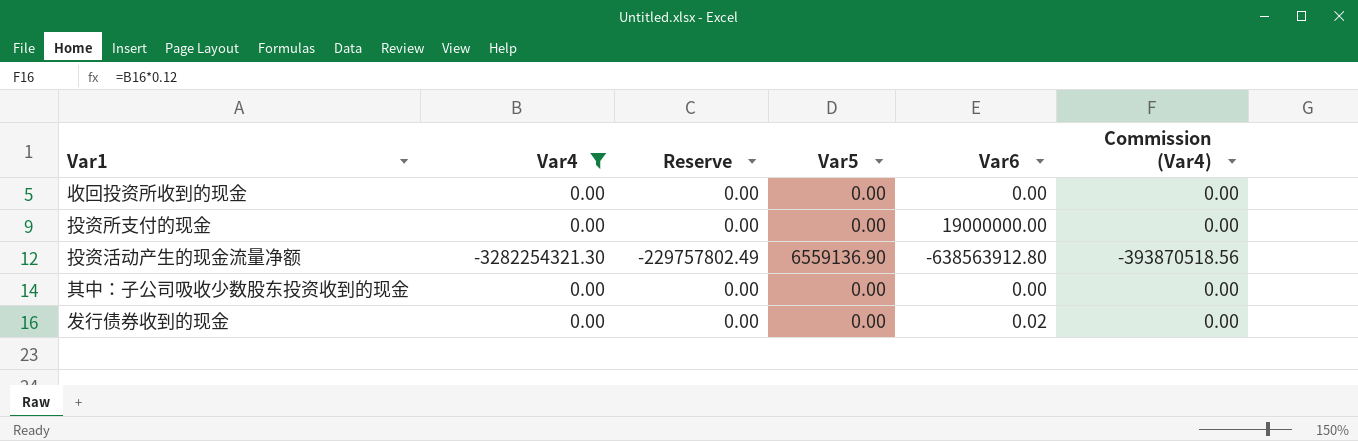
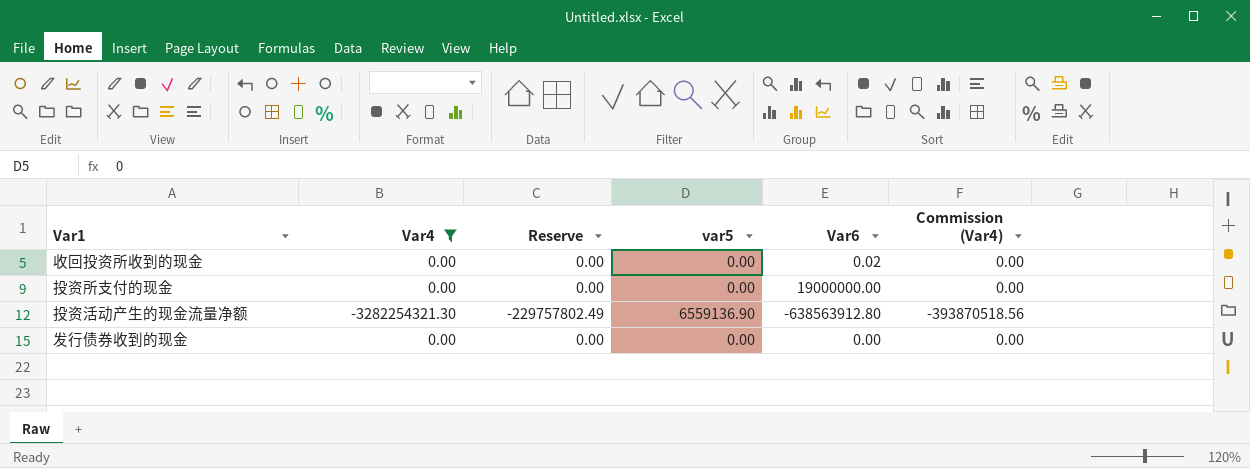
column name: Var5 -> var5
row 其中：子公司吸收少数股东投资收到的现金: 0.00 | 0.00 | 0.00 | 0.00 | 0.00 -> none
收回投资所收到的现金 | Var6: 0.00 -> 0.02
发行债券收到的现金 | Var6: 0.02 -> 0.00

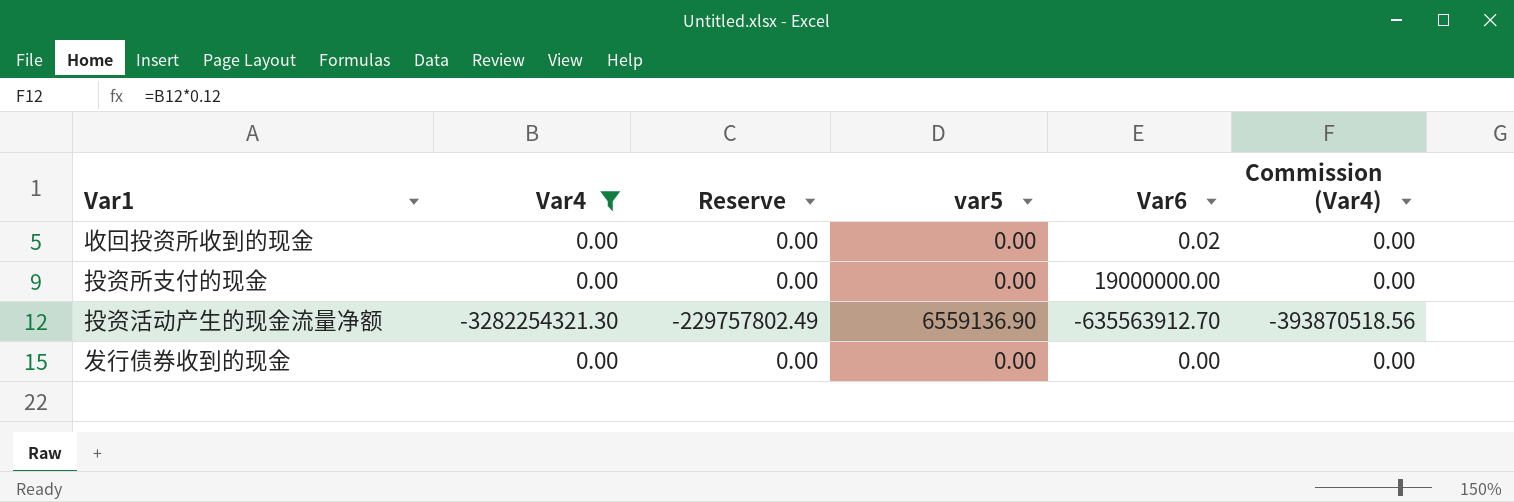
投资活动产生的现金流量净额 | Var6: -638563912.80 -> -635563912.70

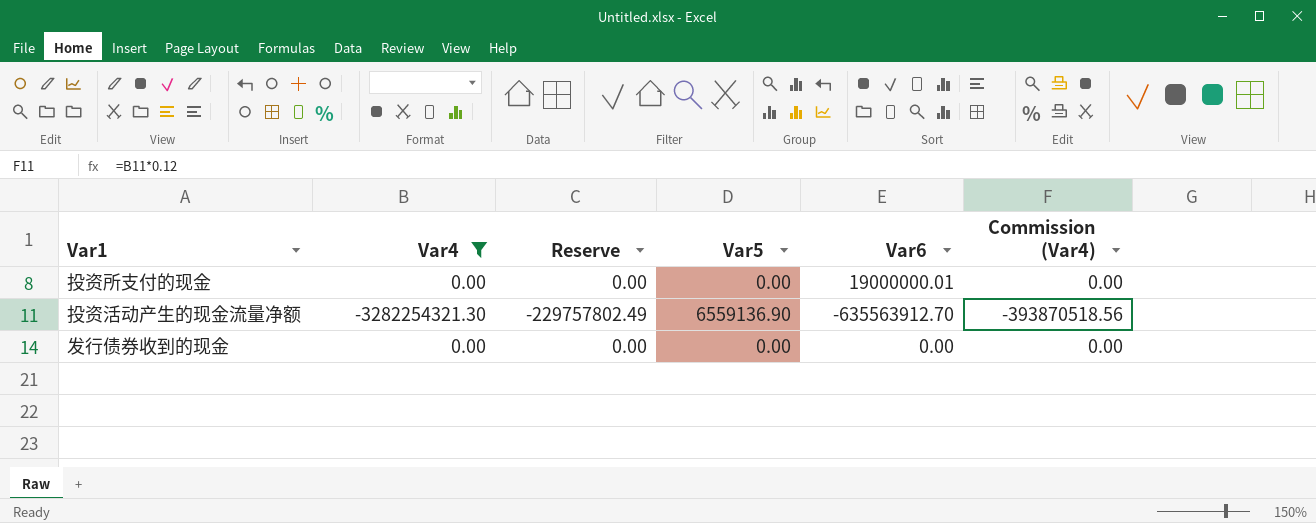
column name: var5 -> Var5
row 收回投资所收到的现金: 0.00 | 0.00 | 0.00 | 0.02 | 0.00 -> none
投资所支付的现金 | Var6: 19000000.00 -> 19000000.01

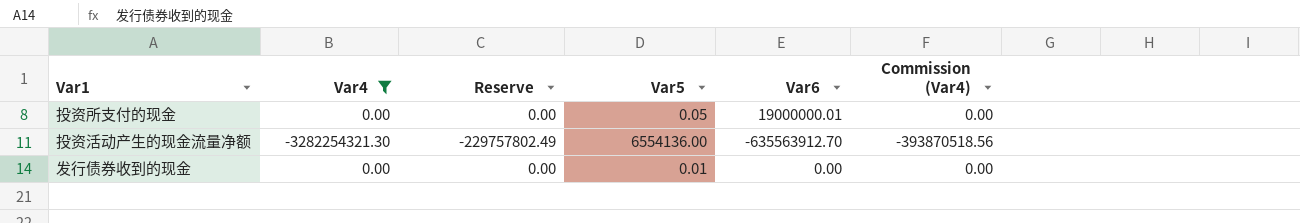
投资所支付的现金 | Var5: 0.00 -> 0.05
投资活动产生的现金流量净额 | Var5: 6559136.90 -> 6554136.00
发行债券收到的现金 | Var5: 0.00 -> 0.01

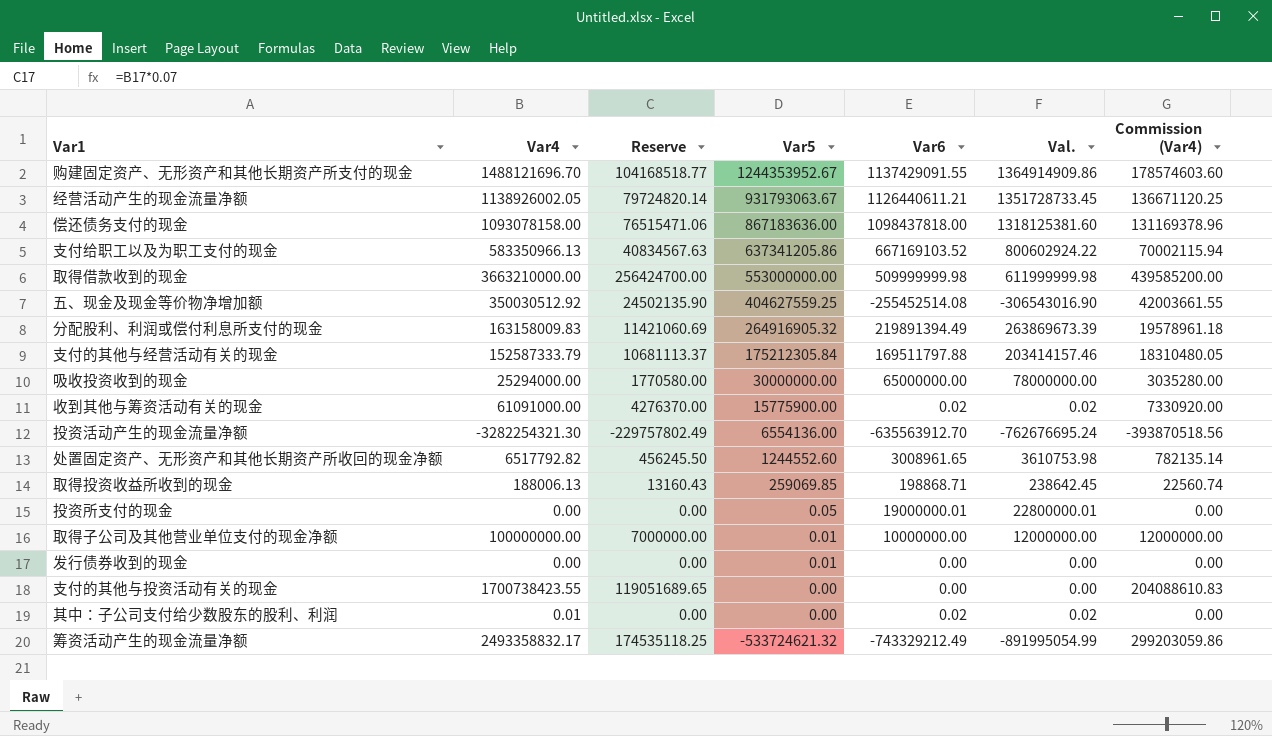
filter: Var4 <= 0.00 -> none
row order: none -> Var5 descending
column Val. | formula: none -> [Var6] * 1.2

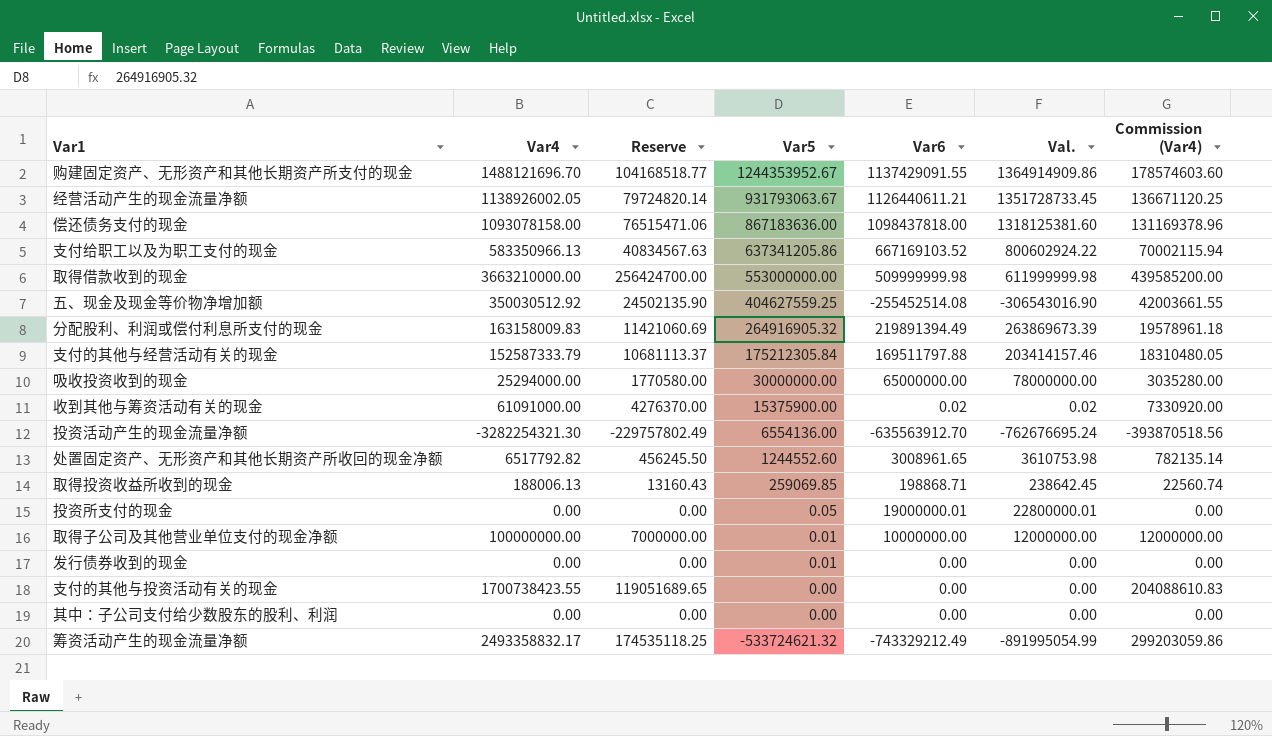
收到其他与筹资活动有关的现金 | Var5: 15775900.00 -> 15375900.00
其中：子公司支付给少数股东的股利、利润 | Var4: 0.01 -> 0.00
其中：子公司支付给少数股东的股利、利润 | Var6: 0.02 -> 0.00
其中：子公司支付给少数股东的股利、利润 | Val.: 0.02 -> 0.00

